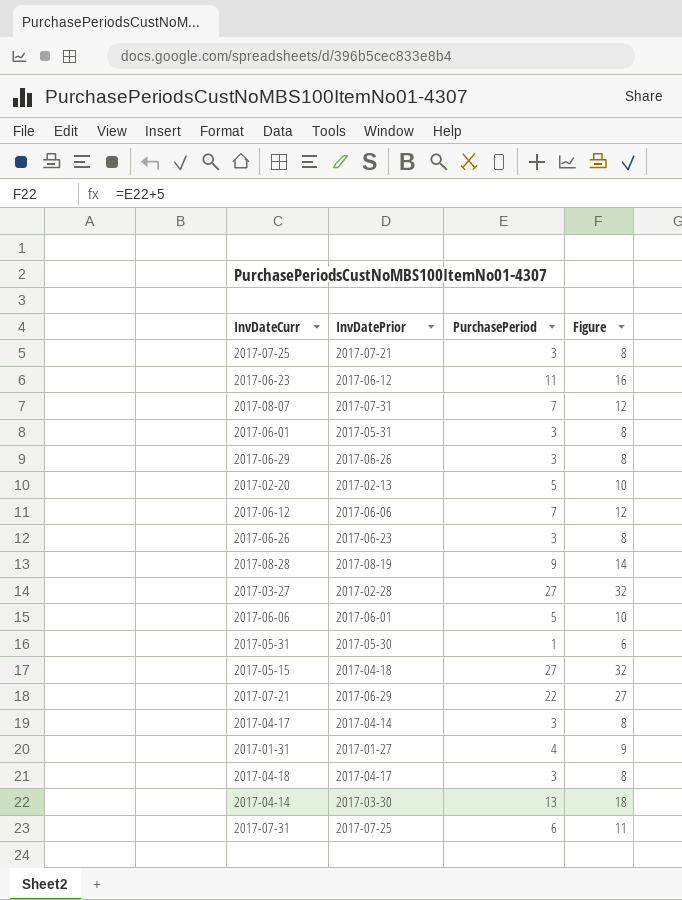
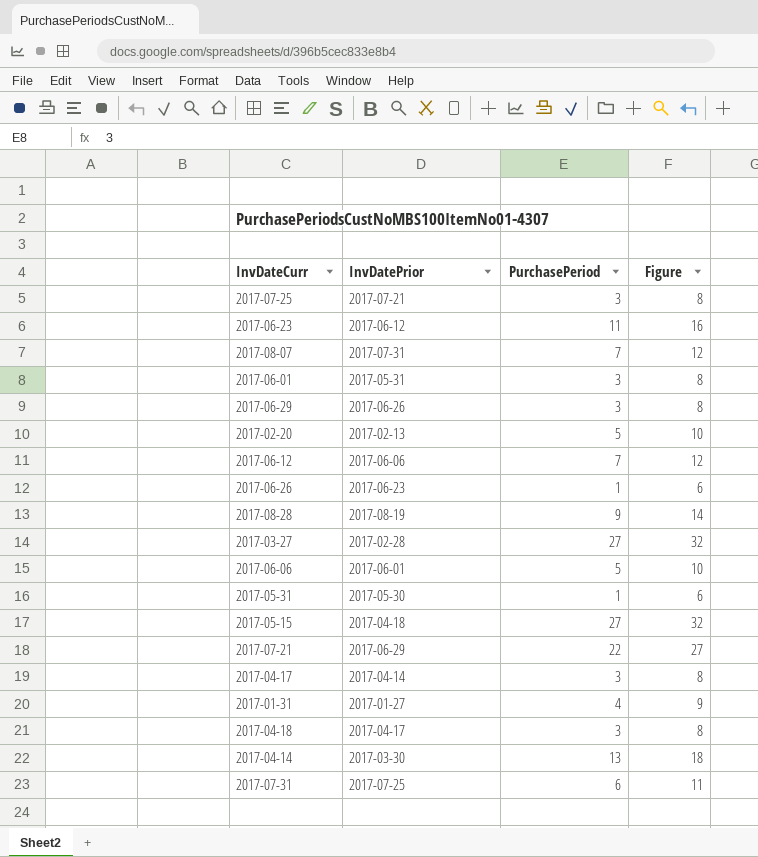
2017-06-26 | PurchasePeriod: 3 -> 1
2017-06-26 | Figure: 8 -> 6

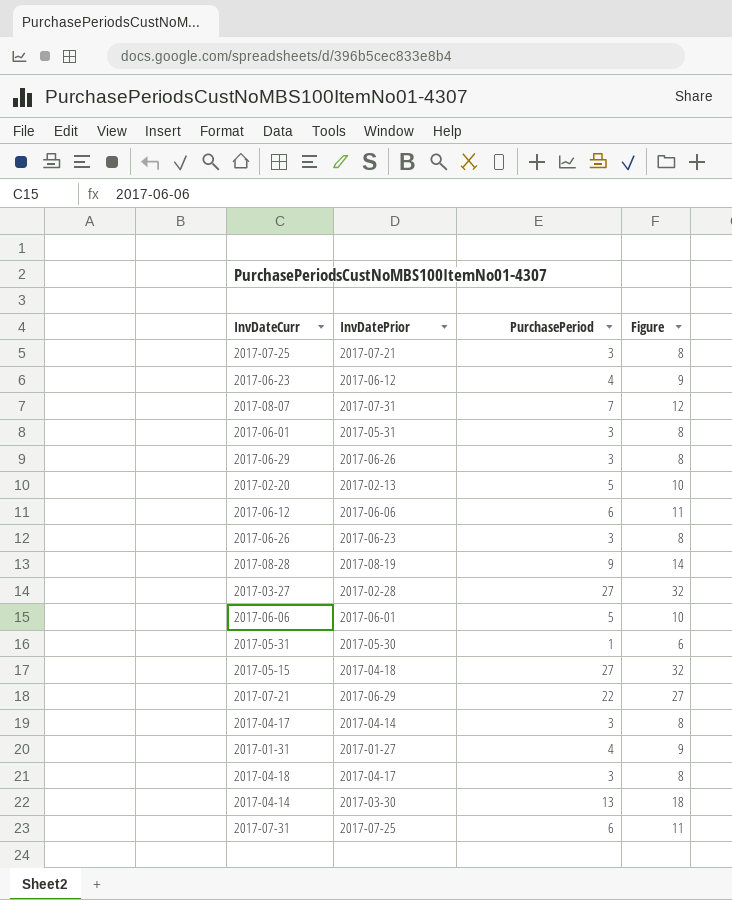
2017-06-23 | PurchasePeriod: 11 -> 4
2017-06-23 | Figure: 16 -> 9
2017-06-12 | PurchasePeriod: 7 -> 6
2017-06-12 | Figure: 12 -> 11
2017-06-26 | PurchasePeriod: 1 -> 3
2017-06-26 | Figure: 6 -> 8

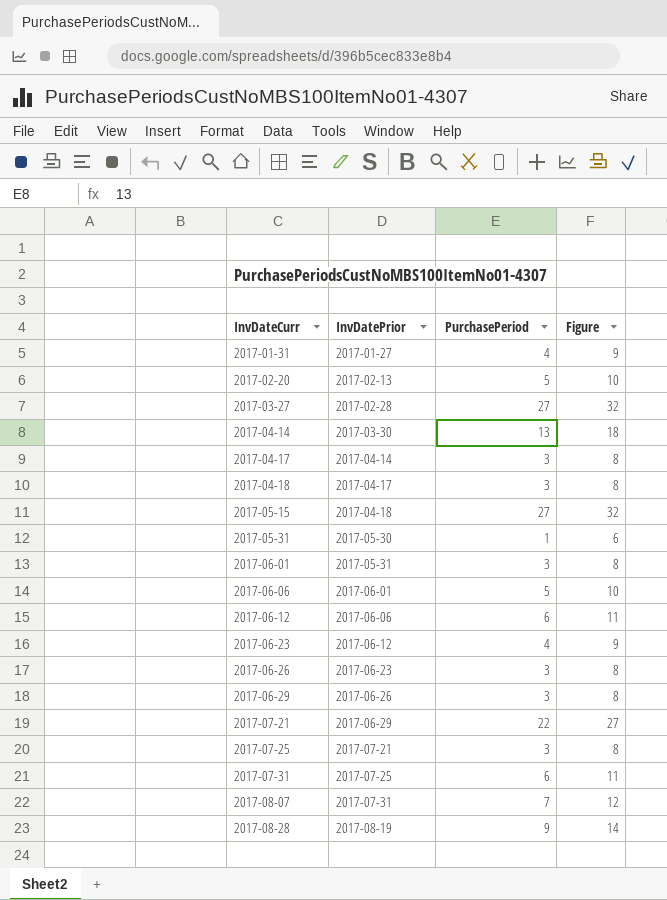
row order: none -> InvDateCurr ascending

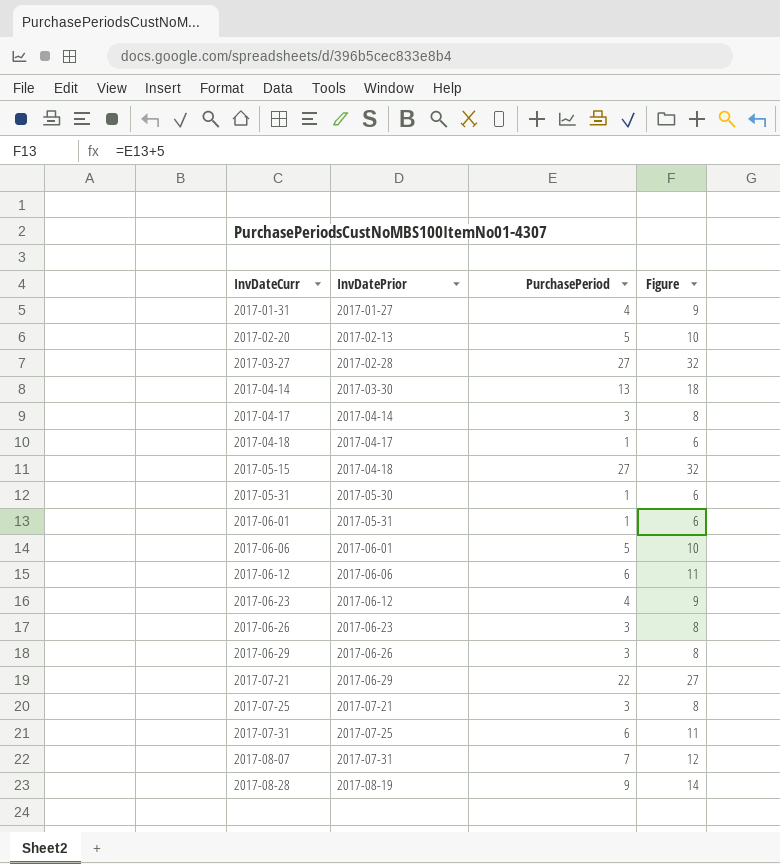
2017-04-18 | PurchasePeriod: 3 -> 1
2017-04-18 | Figure: 8 -> 6
2017-06-01 | PurchasePeriod: 3 -> 1
2017-06-01 | Figure: 8 -> 6

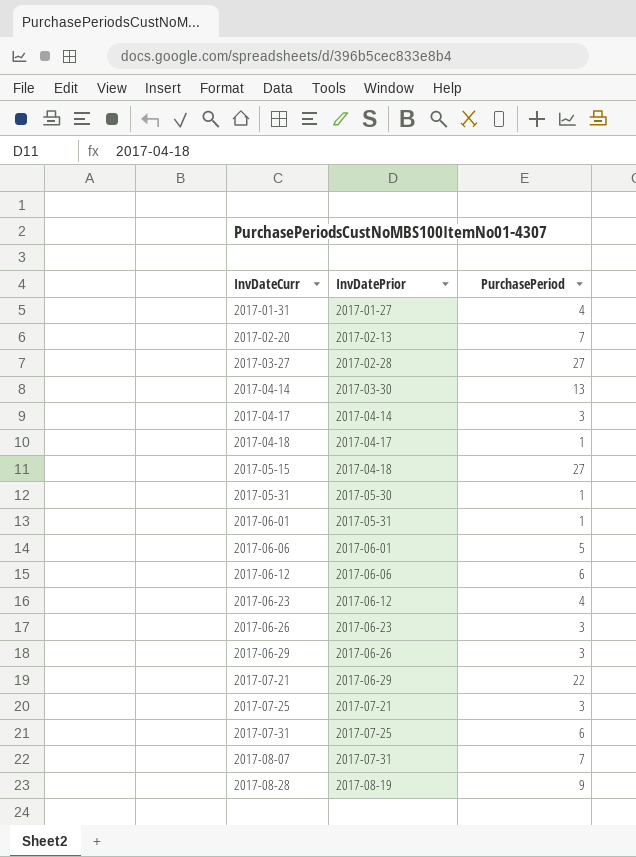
column Figure | formula: [PurchasePeriod] + 5 -> none
2017-02-20 | PurchasePeriod: 5 -> 7

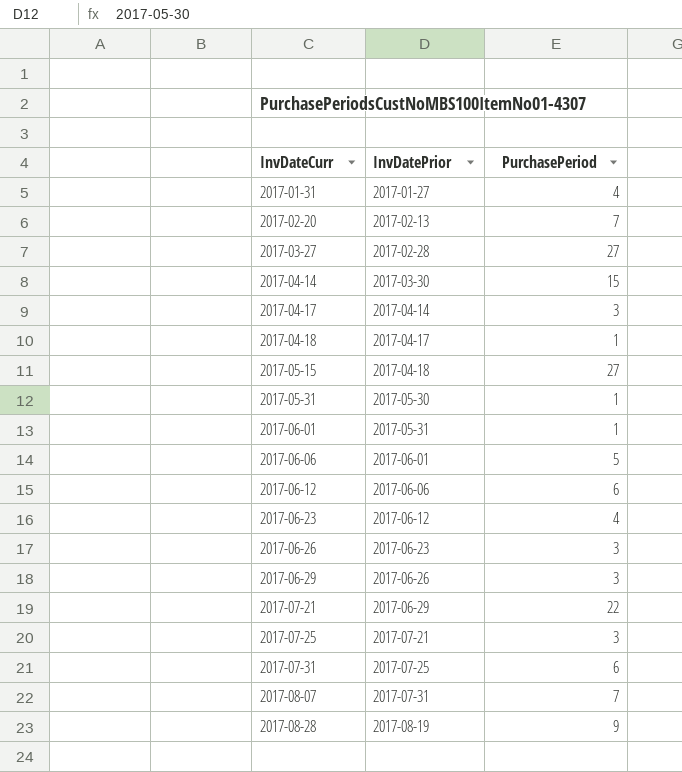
2017-04-14 | PurchasePeriod: 13 -> 15

